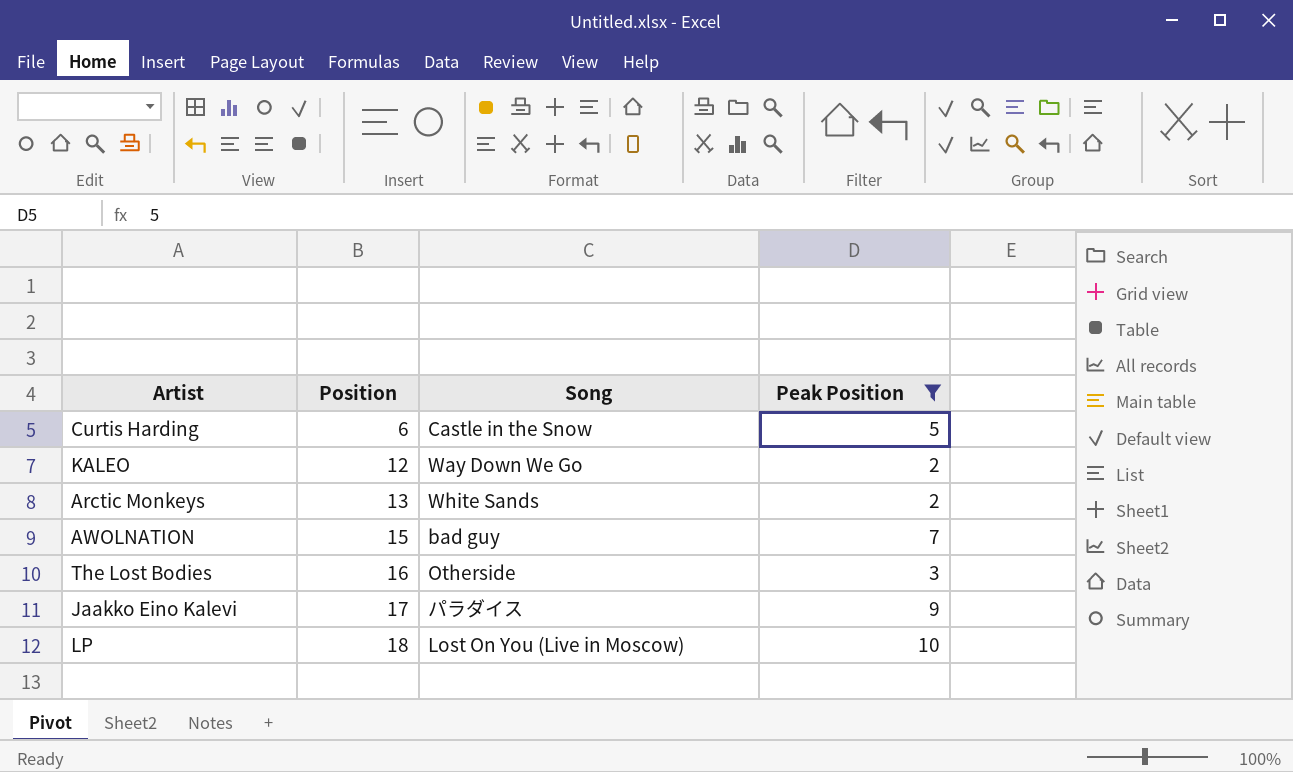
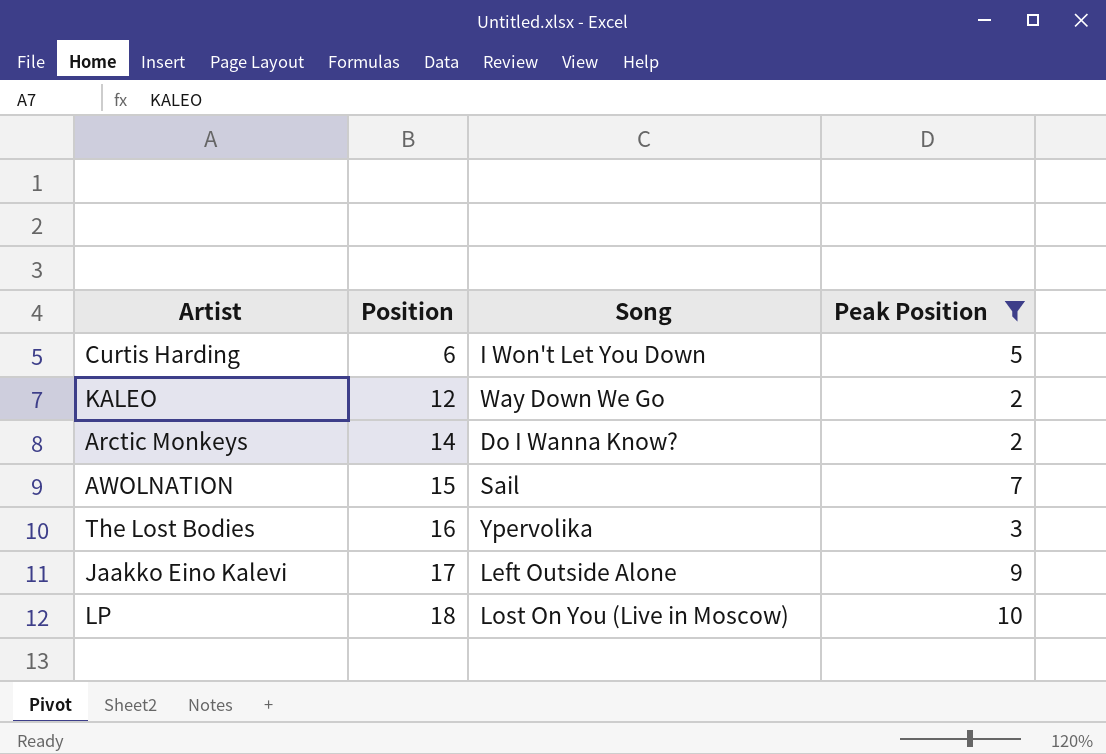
Curtis Harding | Song: Castle in the Snow -> I Won't Let You Down
Arctic Monkeys | Position: 13 -> 14
Arctic Monkeys | Song: White Sands -> Do I Wanna Know?
AWOLNATION | Song: bad guy -> Sail
The Lost Bodies | Song: Otherside -> Ypervolika
Jaakko Eino Kalevi | Song: パラダイス -> Left Outside Alone

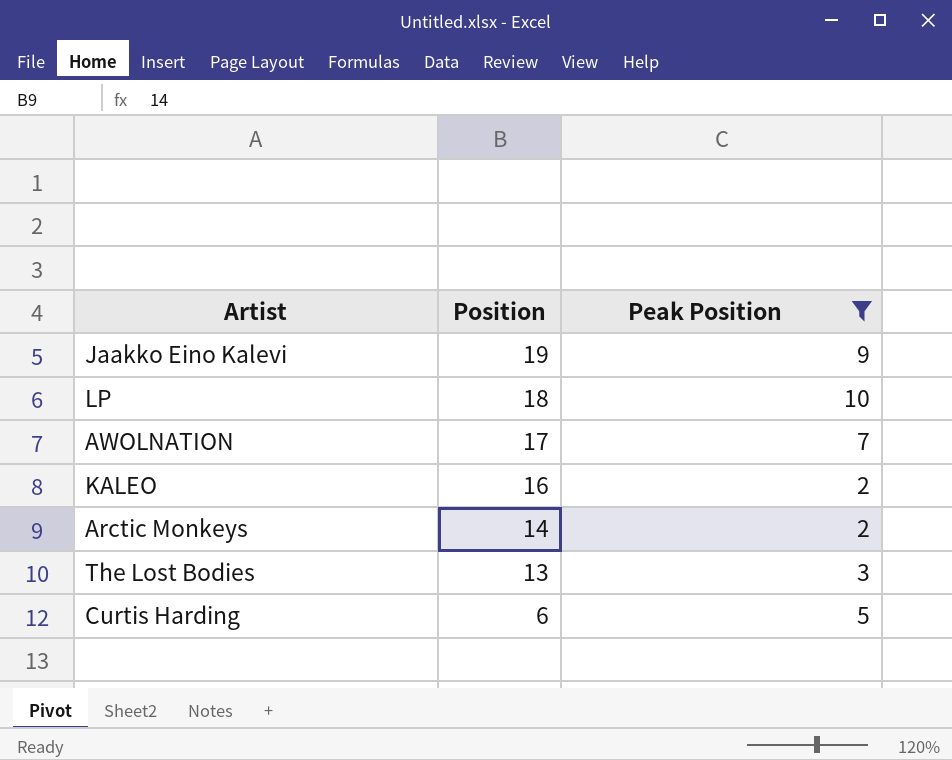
row order: Position ascending -> Position descending
column Song | position: 3 -> none
Jaakko Eino Kalevi | Position: 17 -> 19
AWOLNATION | Position: 15 -> 17
KALEO | Position: 12 -> 16
The Lost Bodies | Position: 16 -> 13

